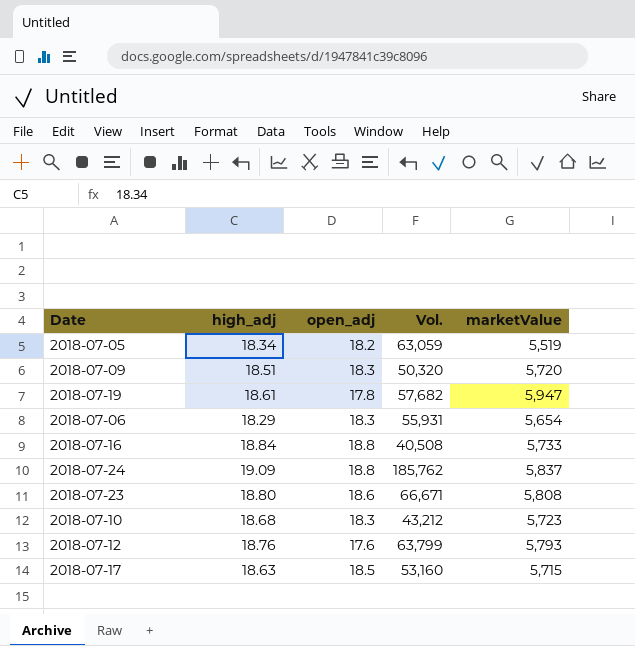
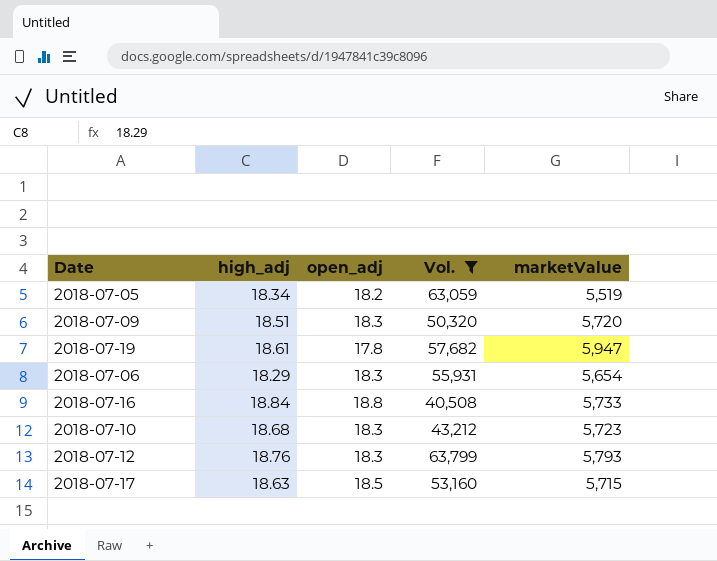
filter: none -> Vol. <= 63,799
2018-07-12 | open_adj: 17.6 -> 18.3

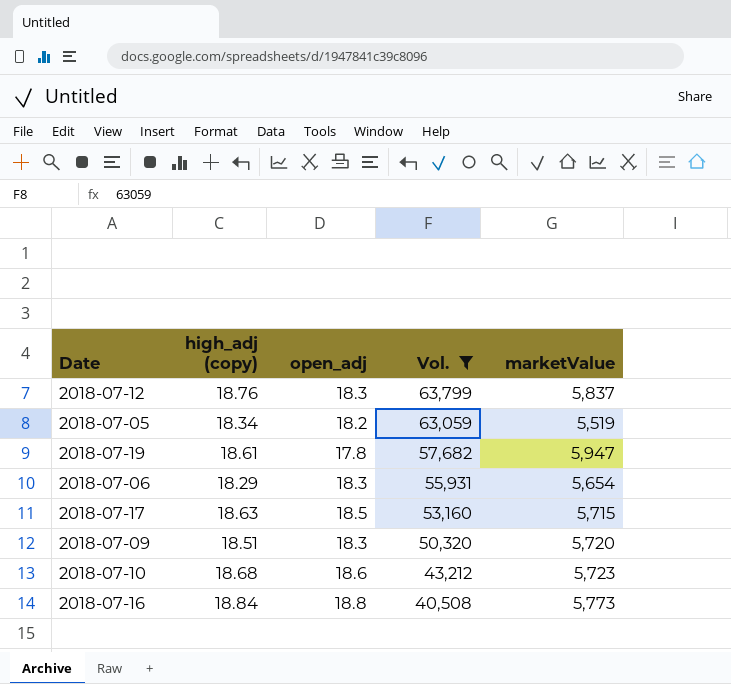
row order: none -> Vol. descending
column name: high_adj -> high_adj (copy)
2018-07-12 | marketValue: 5,793 -> 5,837
2018-07-10 | open_adj: 18.3 -> 18.6
2018-07-16 | marketValue: 5,733 -> 5,773

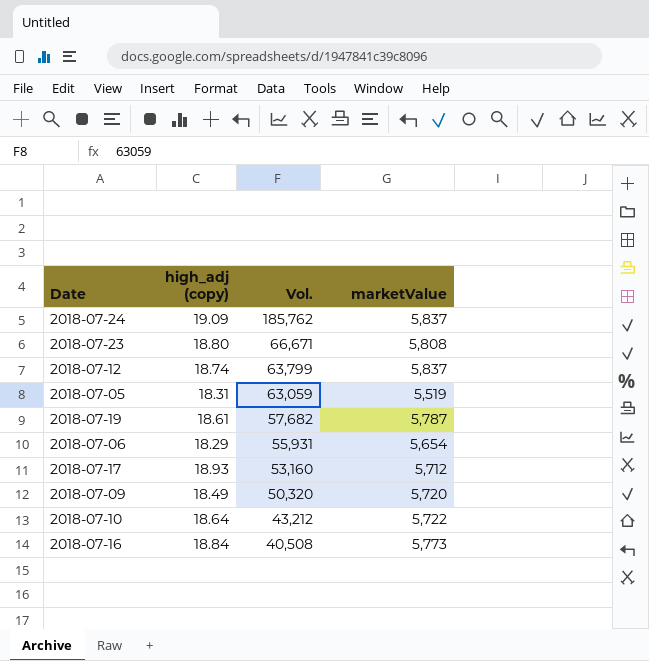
filter: Vol. <= 63,799 -> none
column open_adj | position: 3 -> none
2018-07-12 | high_adj (copy): 18.76 -> 18.74
2018-07-05 | high_adj (copy): 18.34 -> 18.31
2018-07-19 | marketValue: 5,947 -> 5,787
2018-07-17 | high_adj (copy): 18.63 -> 18.93
2018-07-17 | marketValue: 5,715 -> 5,712
2018-07-09 | high_adj (copy): 18.51 -> 18.49
2018-07-10 | high_adj (copy): 18.68 -> 18.64
2018-07-10 | marketValue: 5,723 -> 5,722

